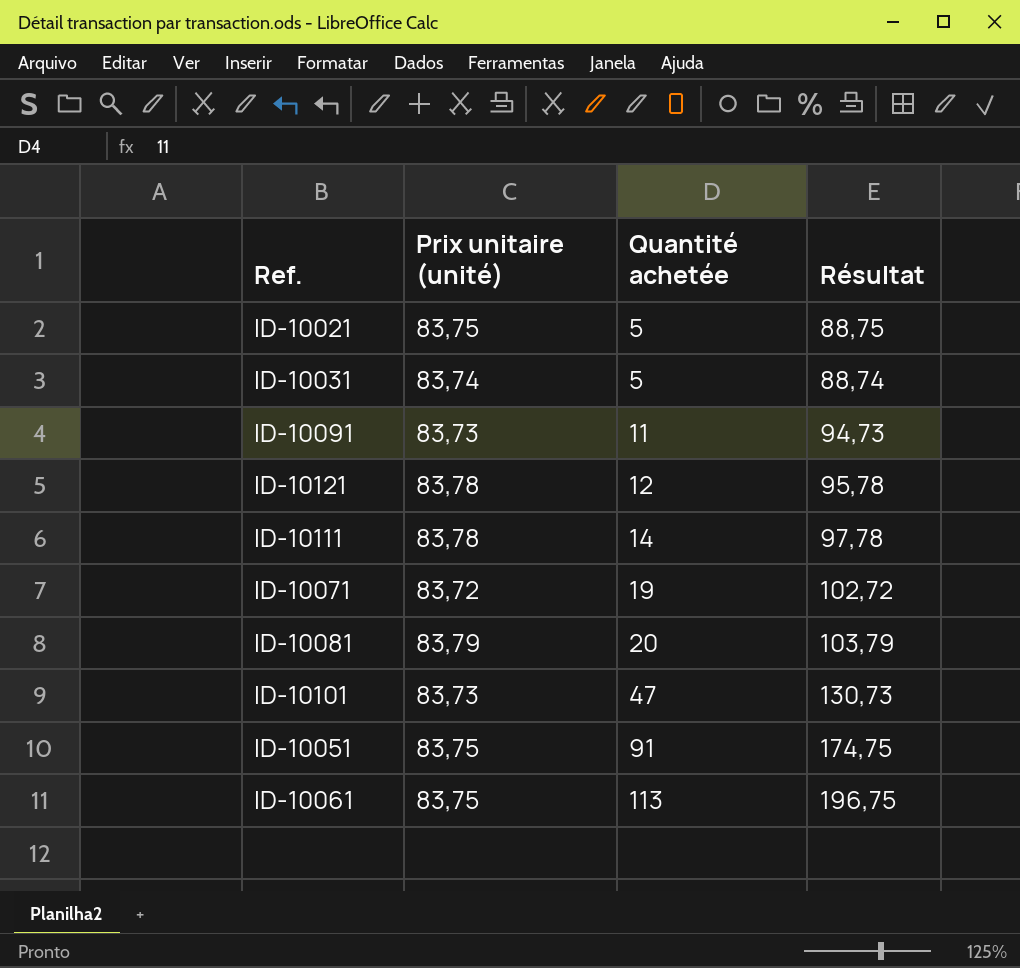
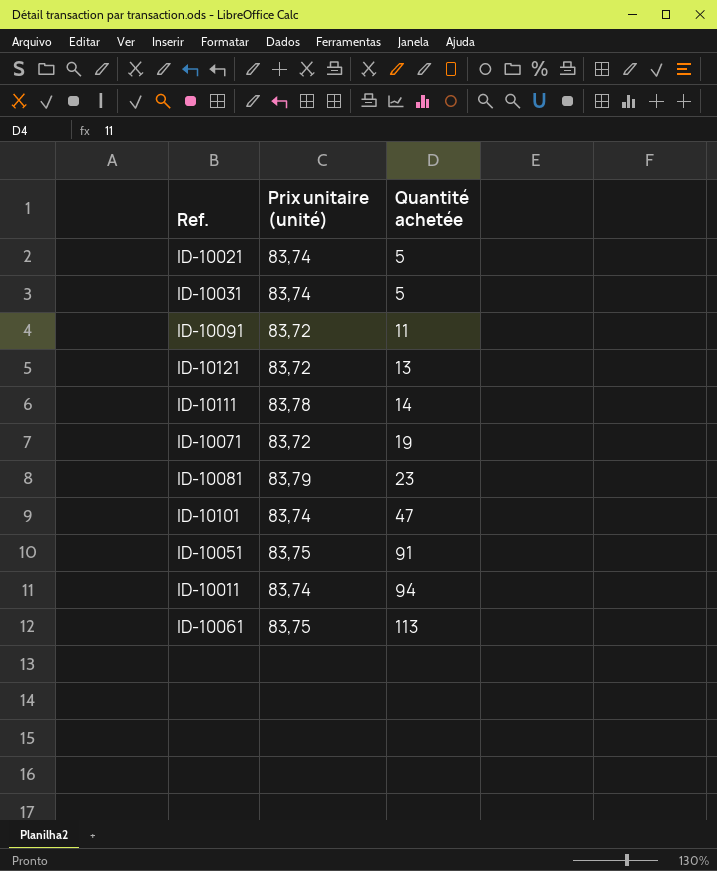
column Résultat | formula: [Prix unitaire (unité)] + [Quantité achetée] -> none
ID-10021 | Prix unitaire (unité): 83,75 -> 83,74
ID-10091 | Prix unitaire (unité): 83,73 -> 83,72
ID-10121 | Prix unitaire (unité): 83,78 -> 83,72
ID-10121 | Quantité achetée: 12 -> 13
ID-10081 | Quantité achetée: 20 -> 23
ID-10101 | Prix unitaire (unité): 83,73 -> 83,74
row ID-10011: none -> 83,74 | 94

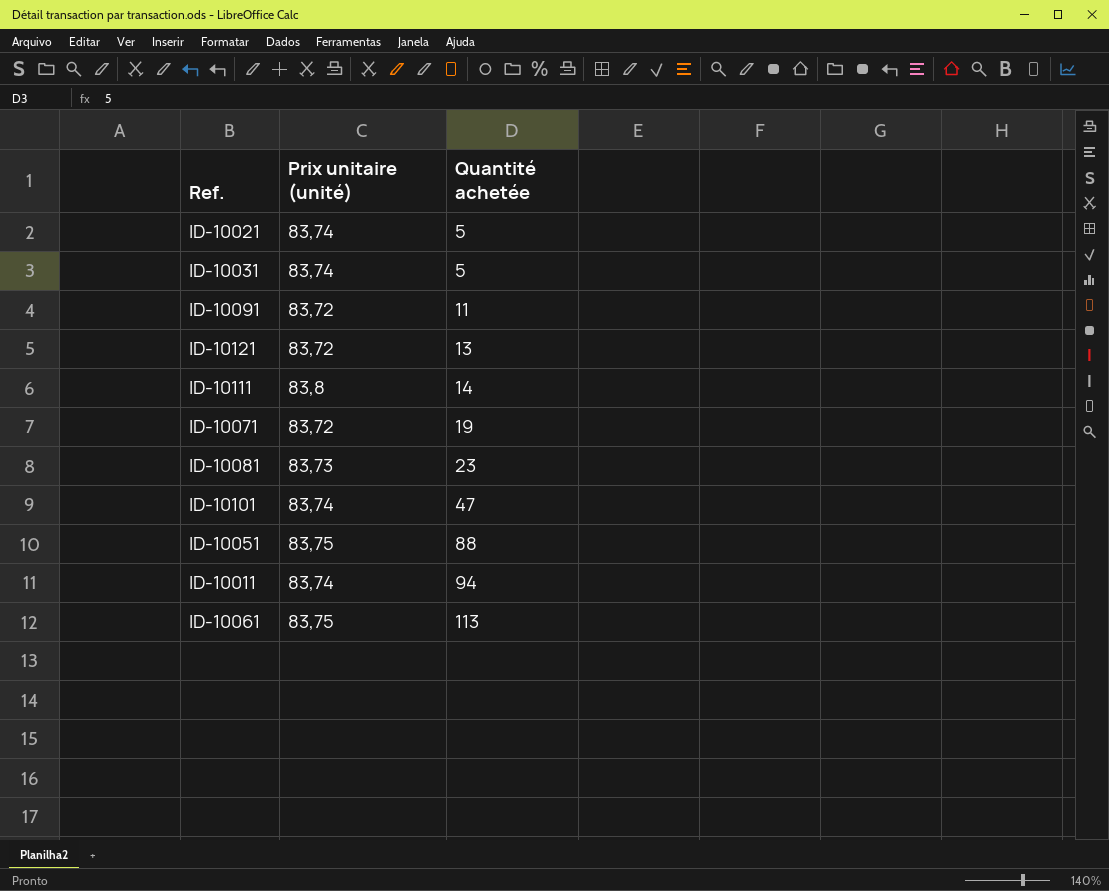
ID-10111 | Prix unitaire (unité): 83,78 -> 83,8
ID-10081 | Prix unitaire (unité): 83,79 -> 83,73
ID-10051 | Quantité achetée: 91 -> 88

